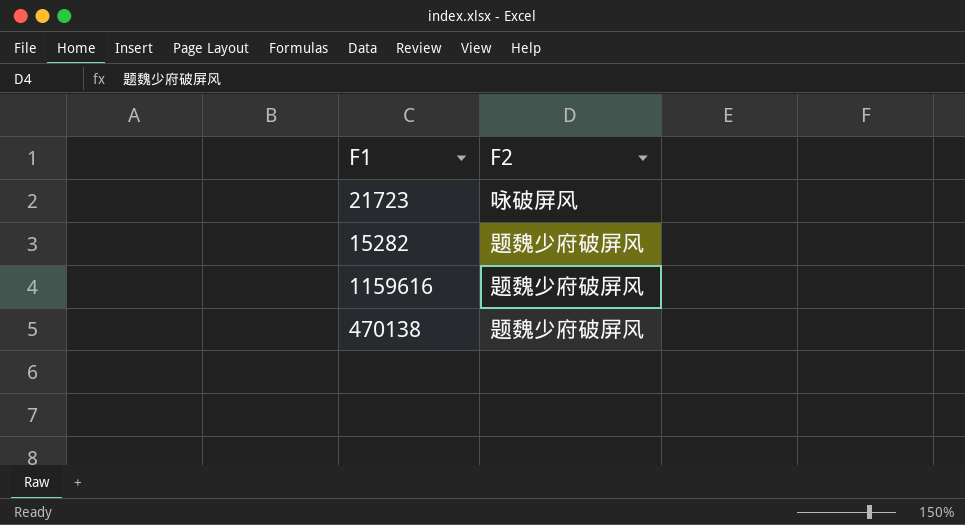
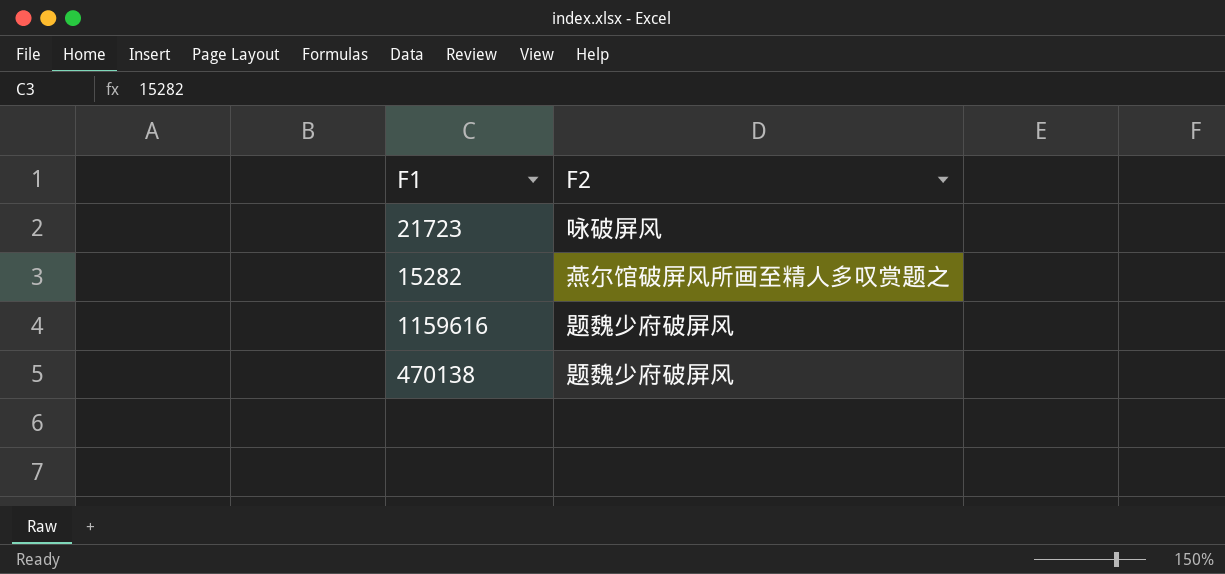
15282 | F2: 题魏少府破屏风 -> 燕尔馆破屏风所画至精人多叹赏题之

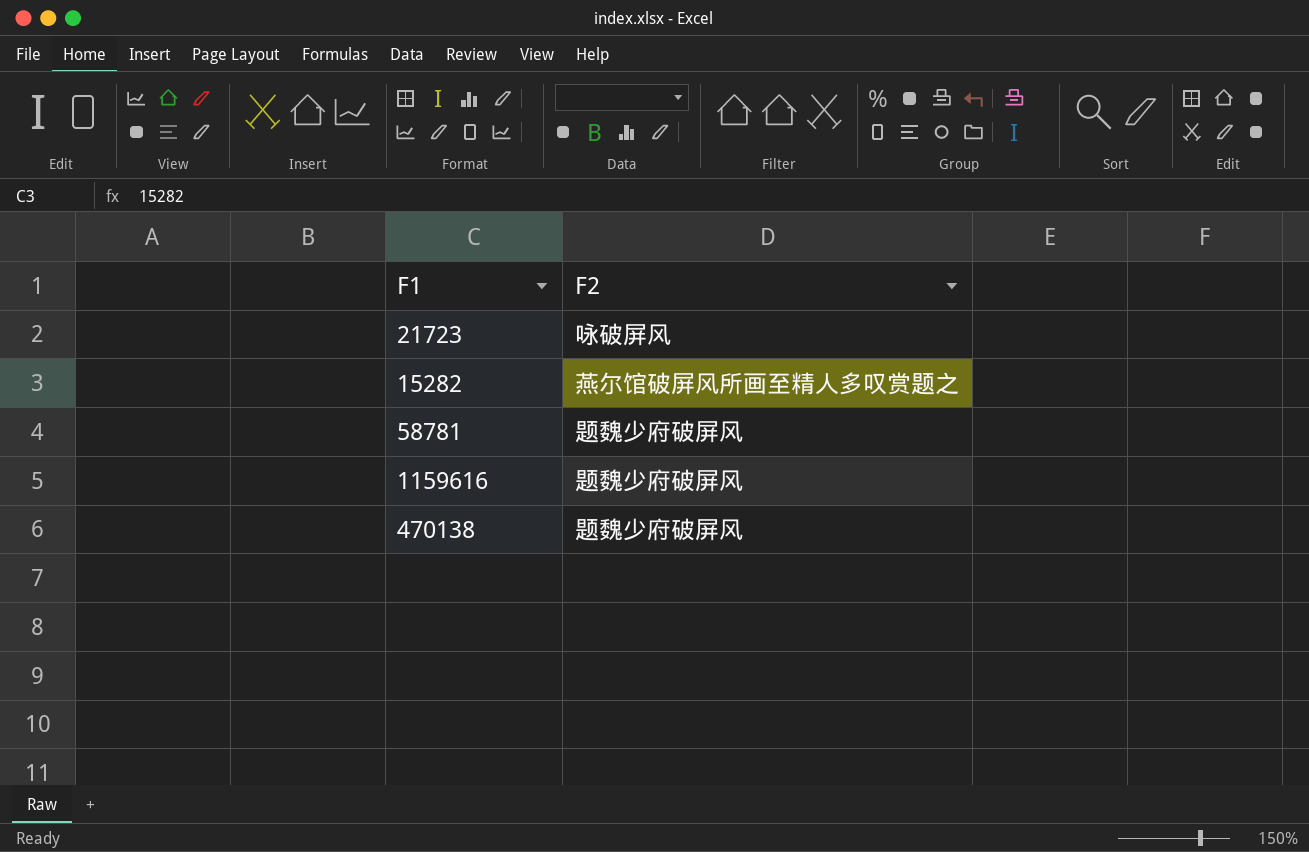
row 58781: none -> 题魏少府破屏风

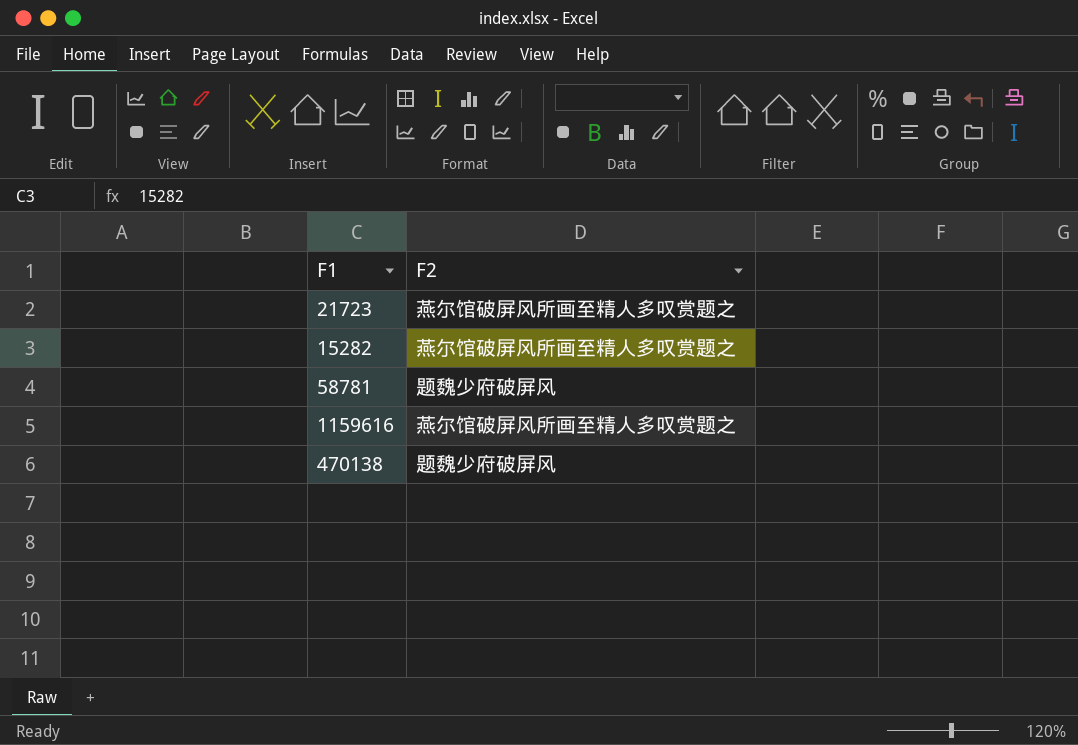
21723 | F2: 咏破屏风 -> 燕尔馆破屏风所画至精人多叹赏题之
1159616 | F2: 题魏少府破屏风 -> 燕尔馆破屏风所画至精人多叹赏题之

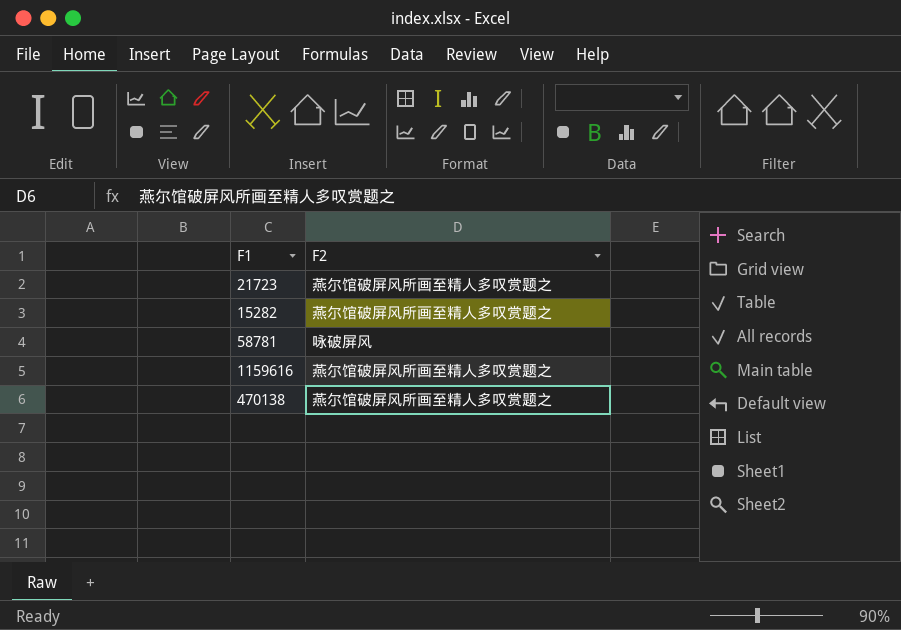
58781 | F2: 题魏少府破屏风 -> 咏破屏风
470138 | F2: 题魏少府破屏风 -> 燕尔馆破屏风所画至精人多叹赏题之

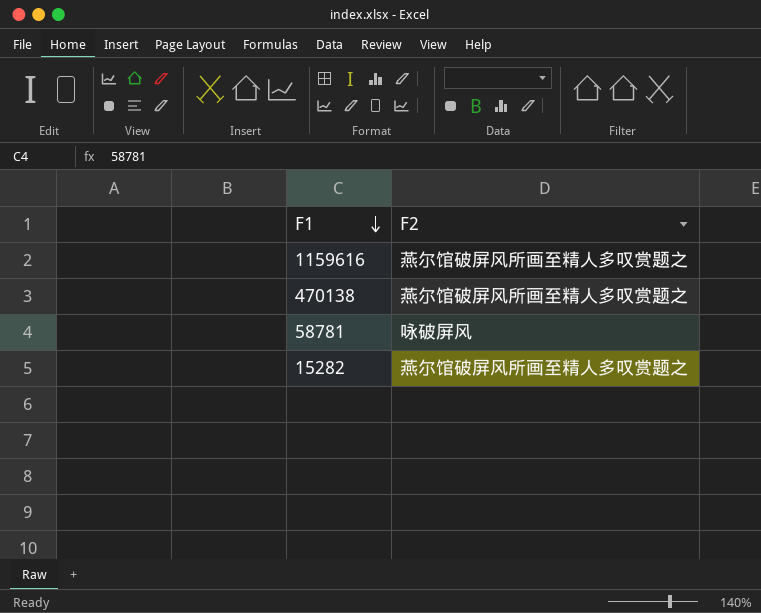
row order: none -> F1 descending
row 21723: 燕尔馆破屏风所画至精人多叹赏题之 -> none

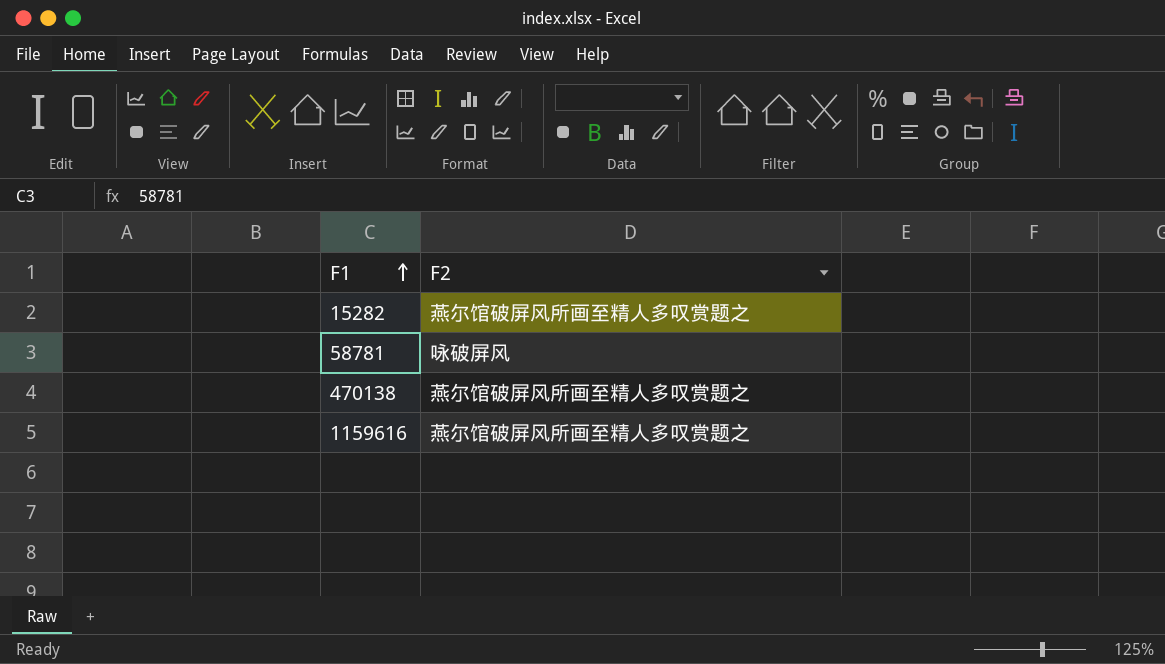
row order: F1 descending -> F1 ascending

